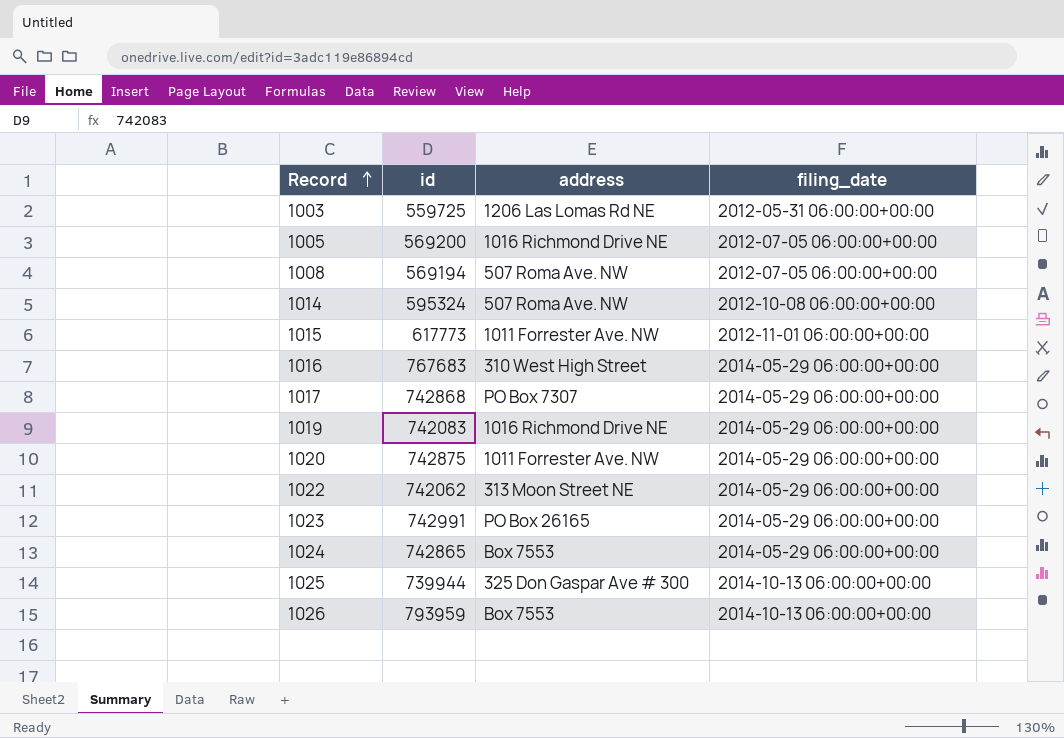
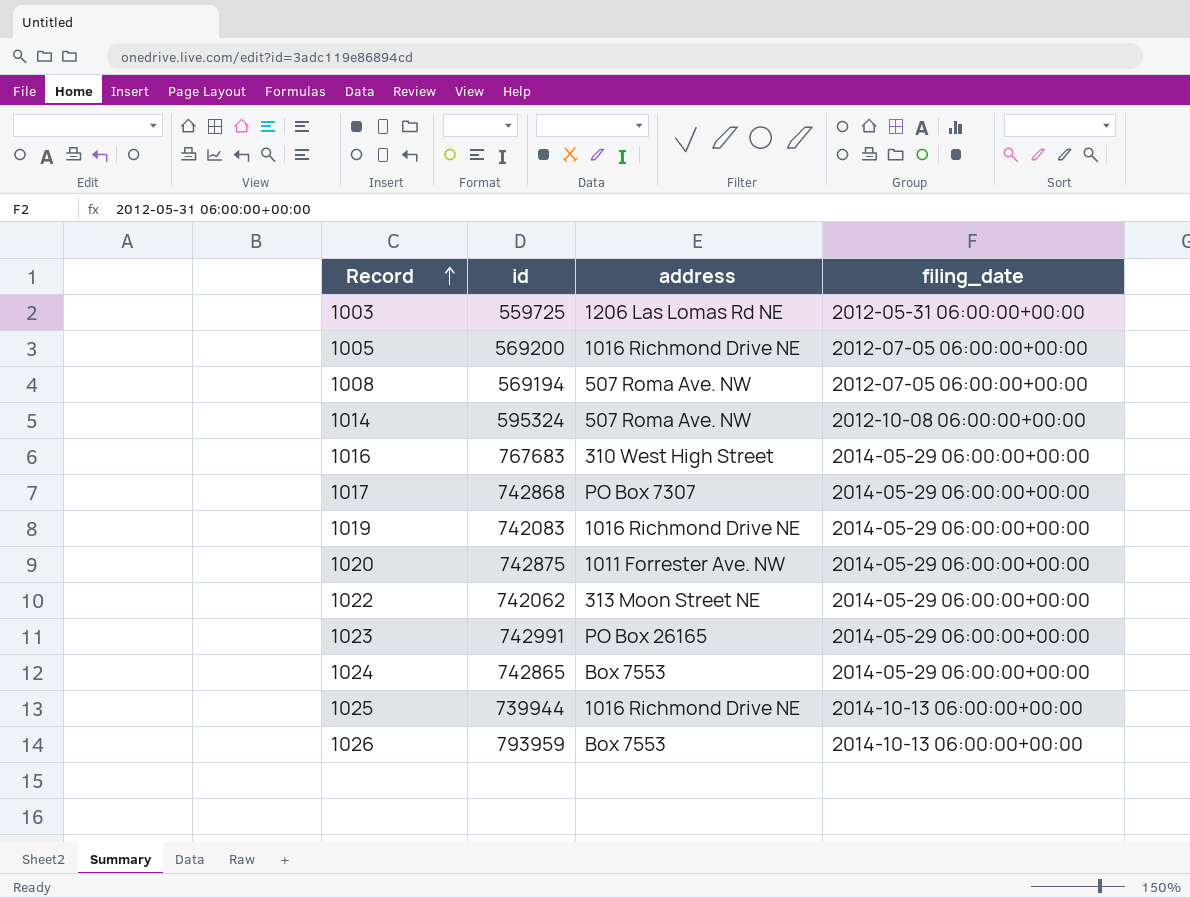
row 1015: 617773 | 1011 Forrester Ave. NW | 2012-11-01 06:00:00+00:00 -> none
1025 | address: 325 Don Gaspar Ave # 300 -> 1016 Richmond Drive NE

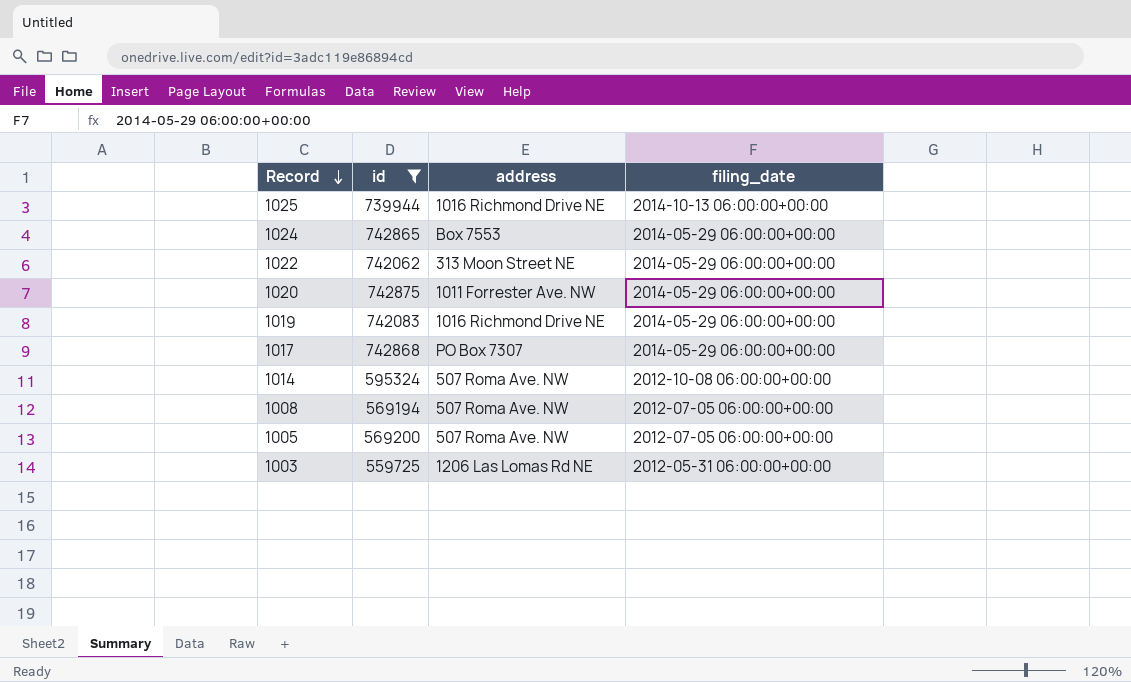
filter: none -> id <= 742875
row order: Record ascending -> Record descending
1005 | address: 1016 Richmond Drive NE -> 507 Roma Ave. NW

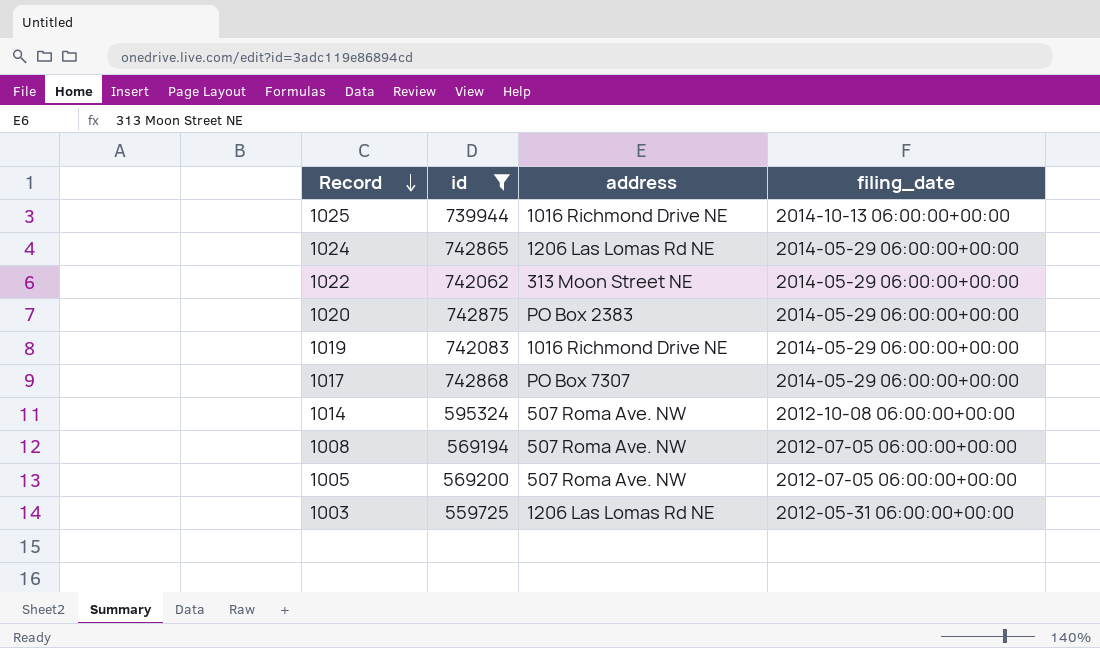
1024 | address: Box 7553 -> 1206 Las Lomas Rd NE
1020 | address: 1011 Forrester Ave. NW -> PO Box 2383

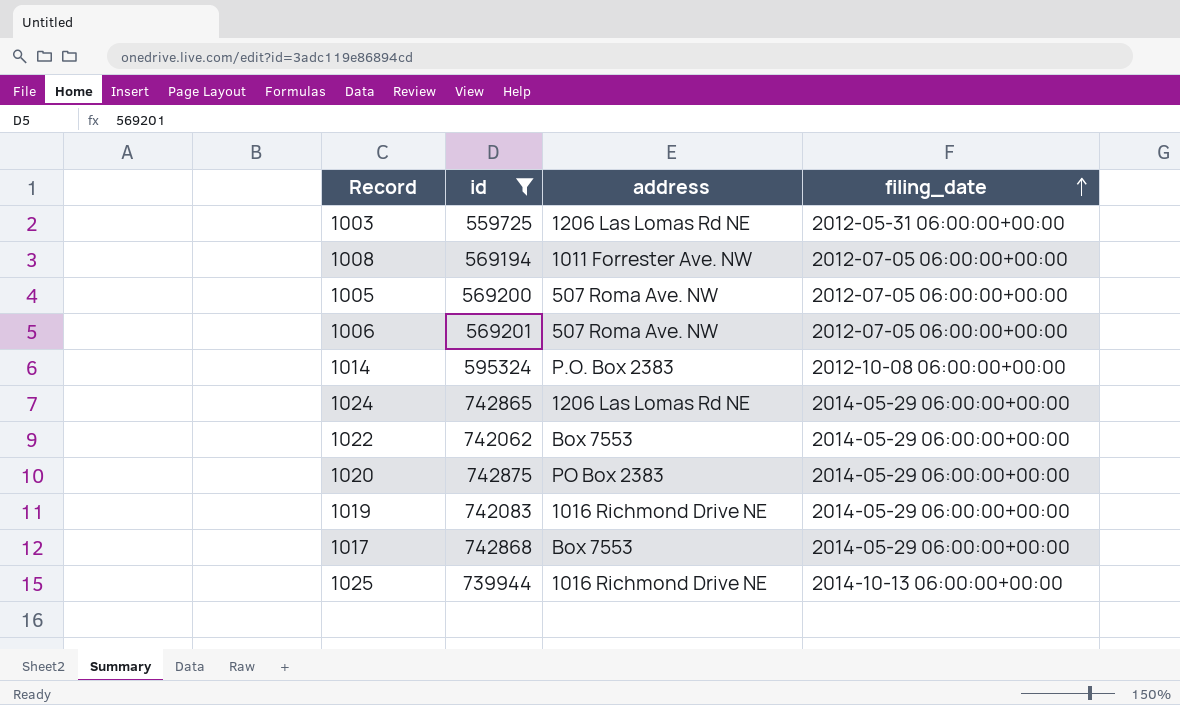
row order: Record descending -> filing_date ascending
1008 | address: 507 Roma Ave. NW -> 1011 Forrester Ave. NW
row 1006: none -> 569201 | 507 Roma Ave. NW | 2012-07-05 06:00:00+00:00
1014 | address: 507 Roma Ave. NW -> P.O. Box 2383
1022 | address: 313 Moon Street NE -> Box 7553
1017 | address: PO Box 7307 -> Box 7553

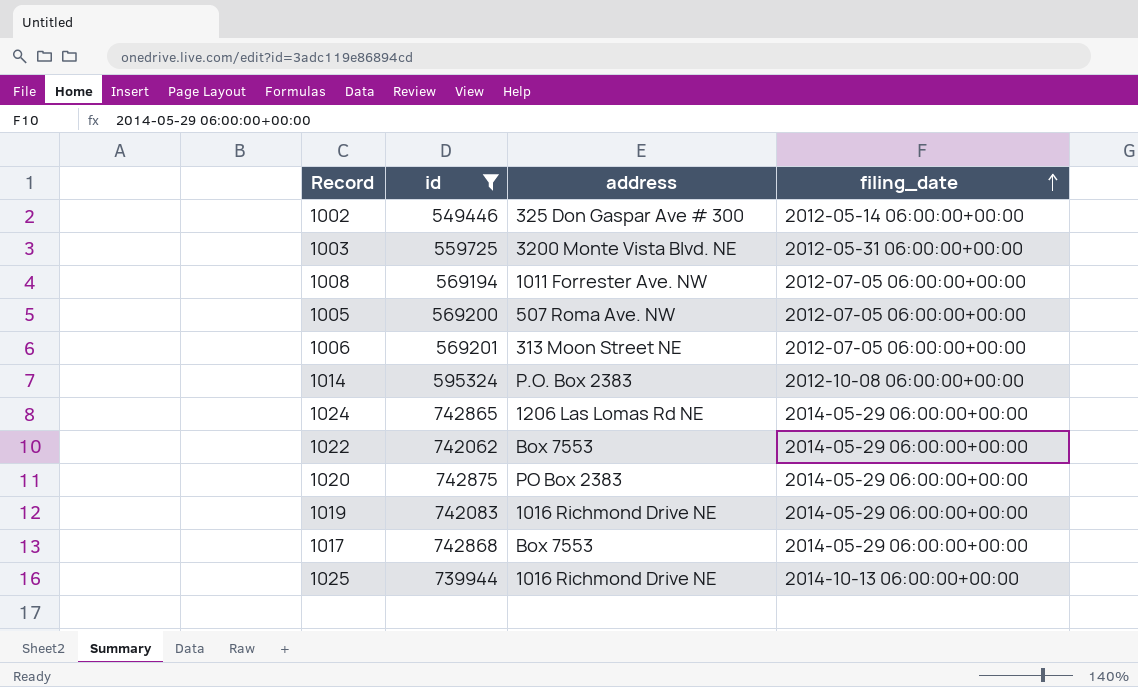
row 1002: none -> 549446 | 325 Don Gaspar Ave # 300 | 2012-05-14 06:00:00+00:00
1003 | address: 1206 Las Lomas Rd NE -> 3200 Monte Vista Blvd. NE
1006 | address: 507 Roma Ave. NW -> 313 Moon Street NE

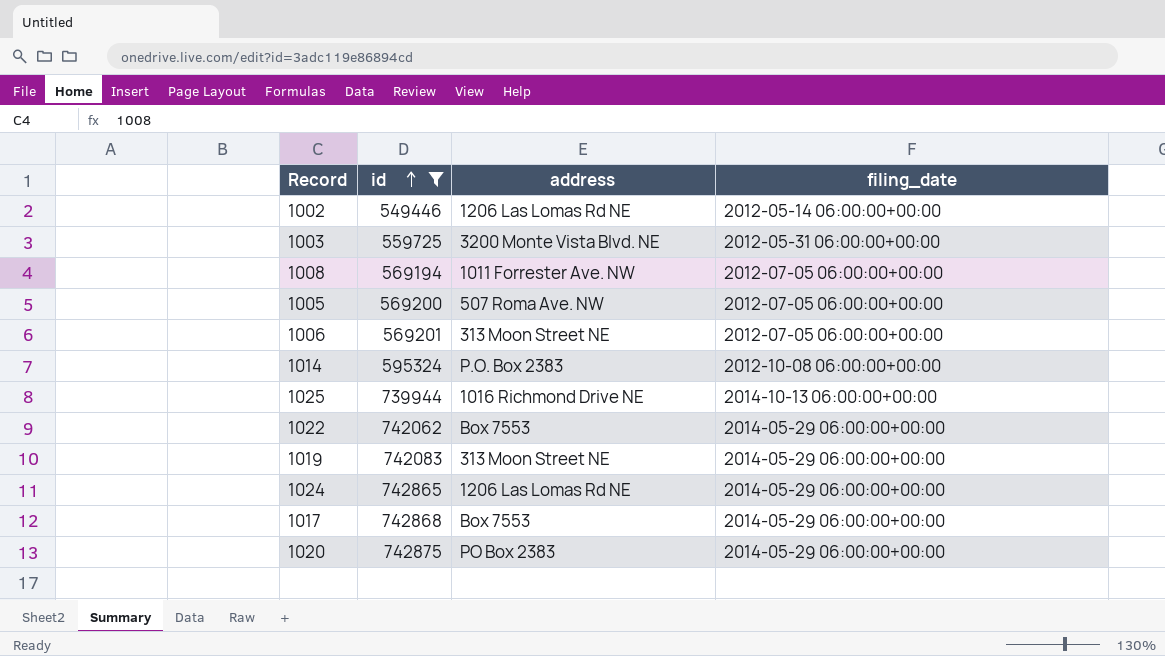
row order: filing_date ascending -> id ascending
1002 | address: 325 Don Gaspar Ave # 300 -> 1206 Las Lomas Rd NE
1019 | address: 1016 Richmond Drive NE -> 313 Moon Street NE

